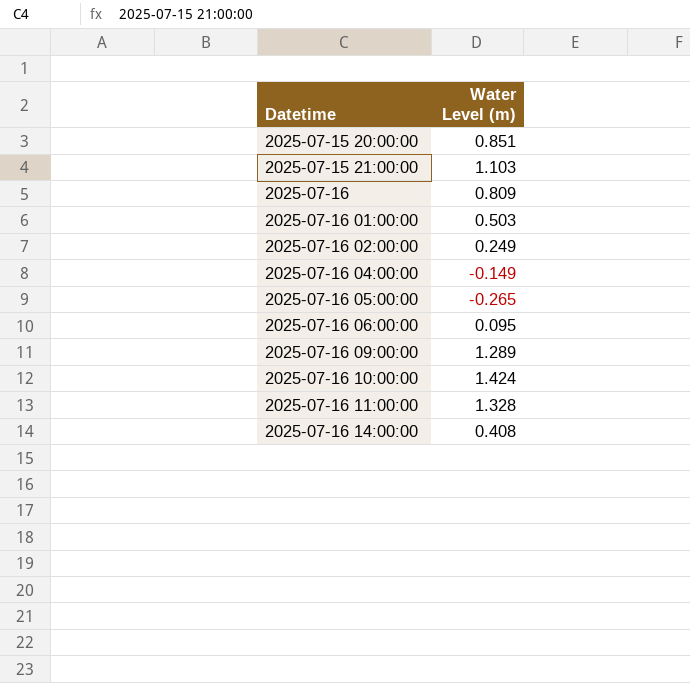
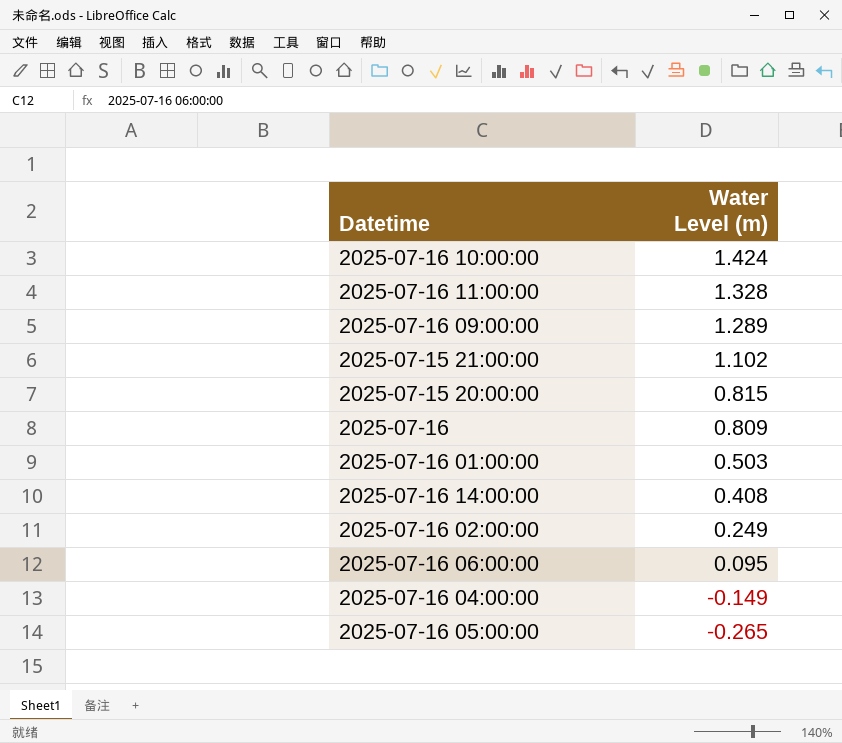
row order: Datetime ascending -> Water Level (m) descending
2025-07-15 21:00:00 | Water Level (m): 1.103 -> 1.102
2025-07-15 20:00:00 | Water Level (m): 0.851 -> 0.815

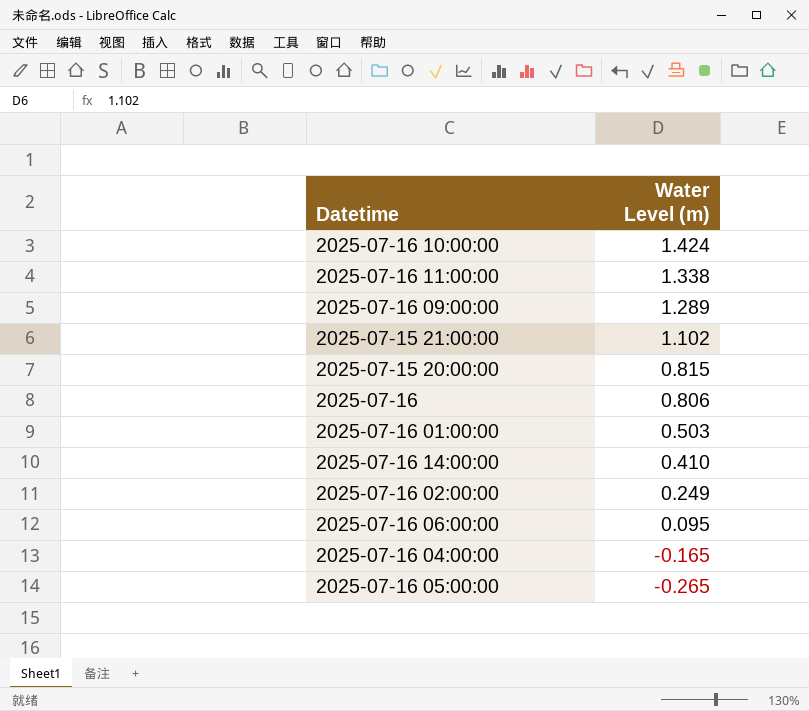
2025-07-16 11:00:00 | Water Level (m): 1.328 -> 1.338
2025-07-16 | Water Level (m): 0.809 -> 0.806
2025-07-16 14:00:00 | Water Level (m): 0.408 -> 0.410
2025-07-16 04:00:00 | Water Level (m): -0.149 -> -0.165

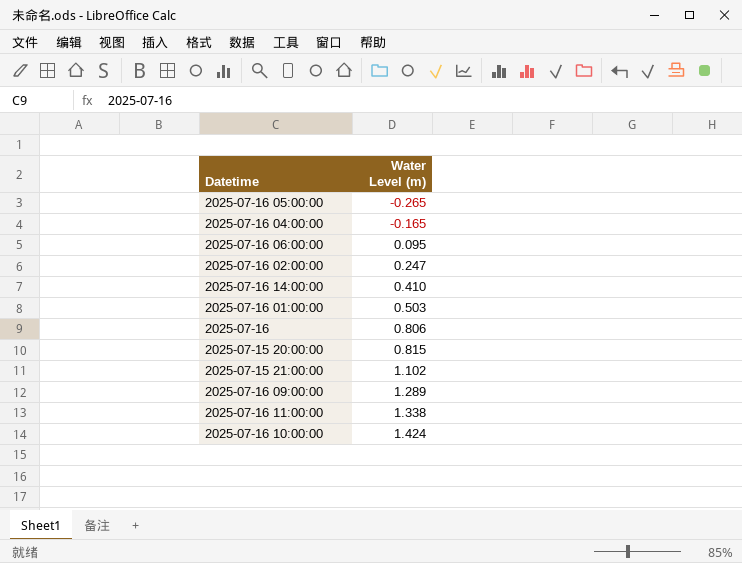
row order: Water Level (m) descending -> Water Level (m) ascending
2025-07-16 02:00:00 | Water Level (m): 0.249 -> 0.247

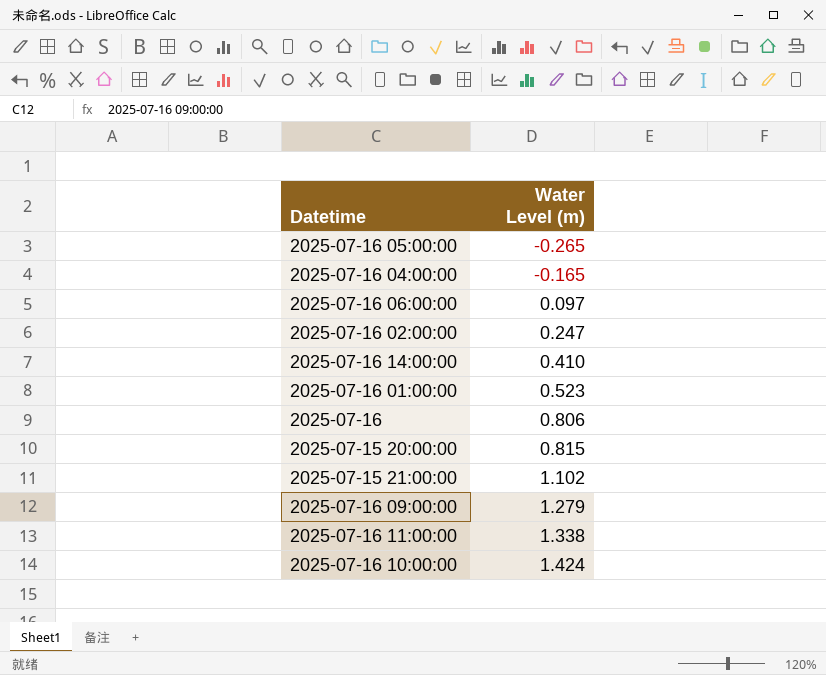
2025-07-16 06:00:00 | Water Level (m): 0.095 -> 0.097
2025-07-16 01:00:00 | Water Level (m): 0.503 -> 0.523
2025-07-16 09:00:00 | Water Level (m): 1.289 -> 1.279

